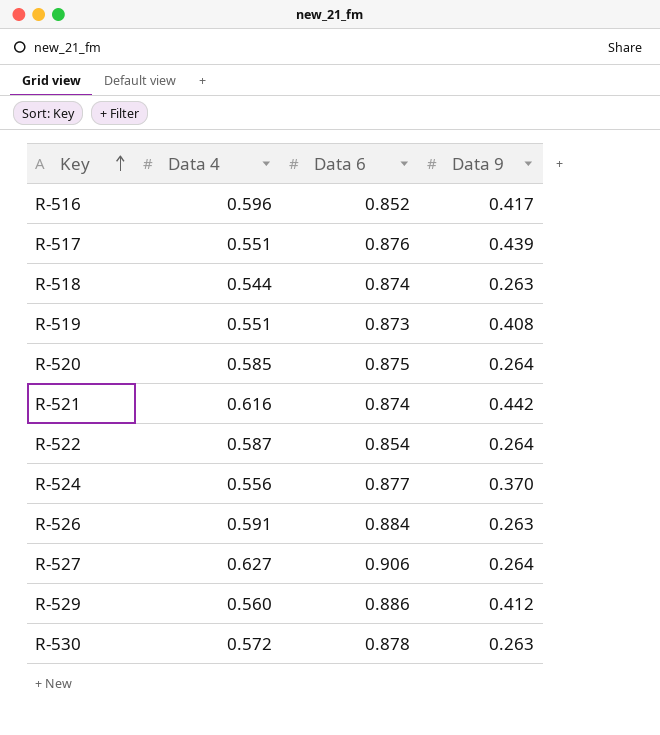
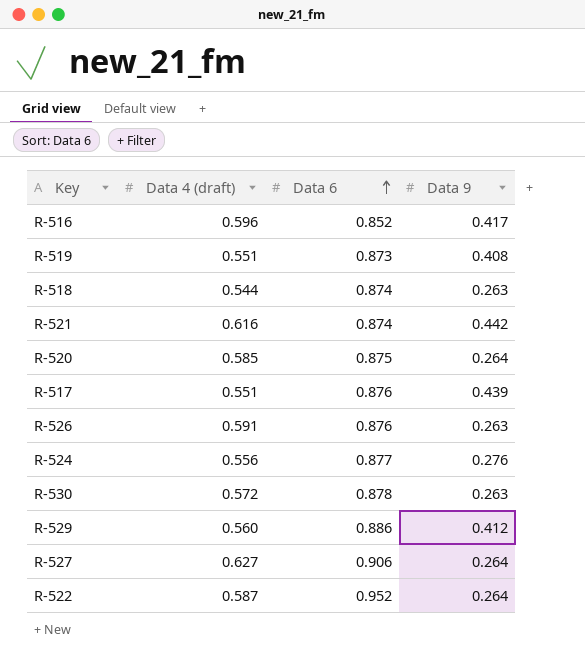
row order: Key ascending -> Data 6 ascending
column name: Data 4 -> Data 4 (draft)
R-526 | Data 6: 0.884 -> 0.876
R-524 | Data 9: 0.370 -> 0.276
R-522 | Data 6: 0.854 -> 0.952

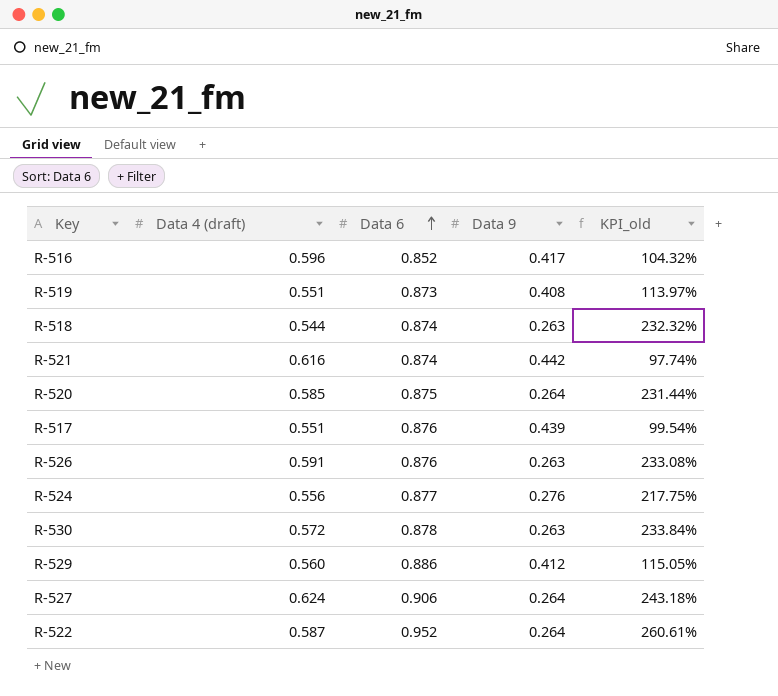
column KPI_old | formula: none -> ([Data 6] - [Data 9]) / [Data 9]
R-527 | Data 4 (draft): 0.627 -> 0.624

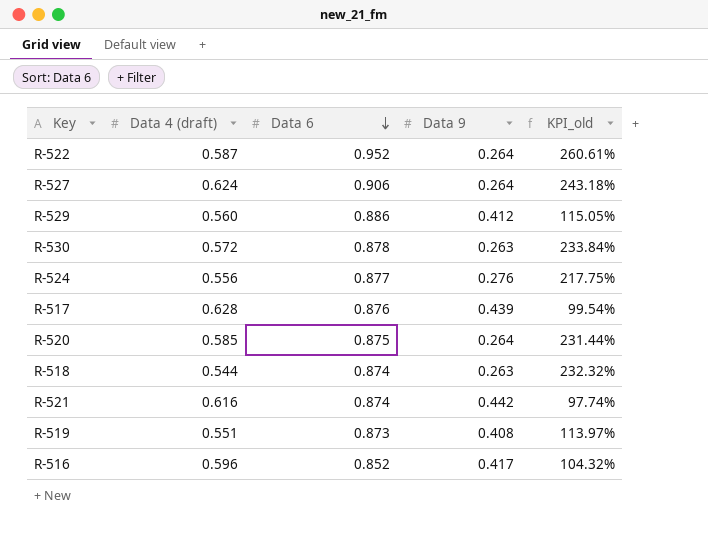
row order: Data 6 ascending -> Data 6 descending
row R-526: 0.591 | 0.876 | 0.263 | 233.08% -> none
R-517 | Data 4 (draft): 0.551 -> 0.628

